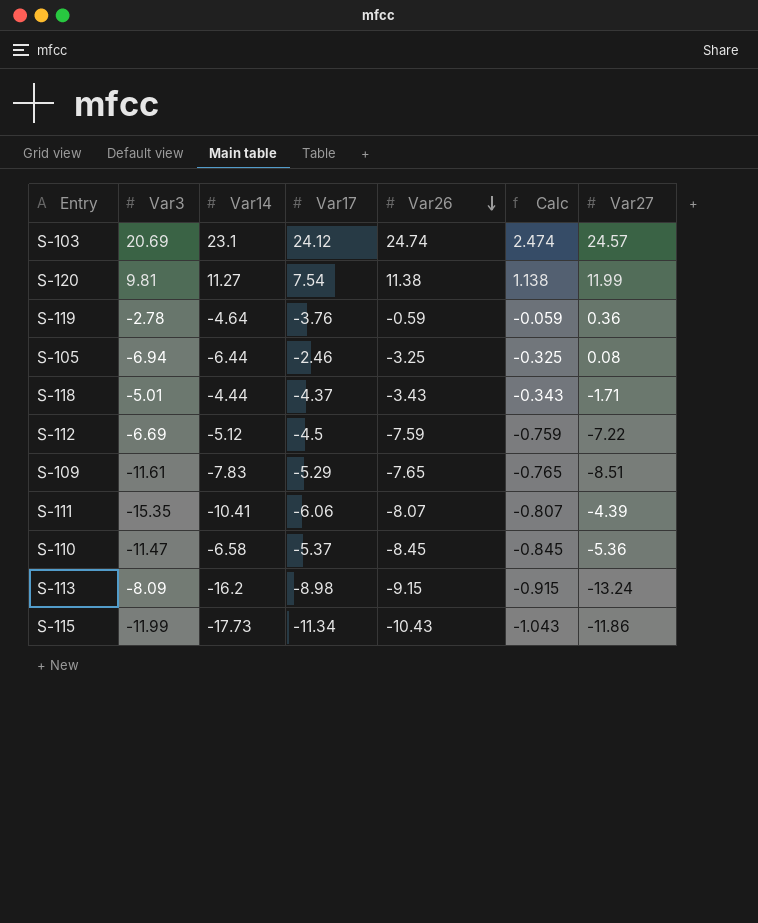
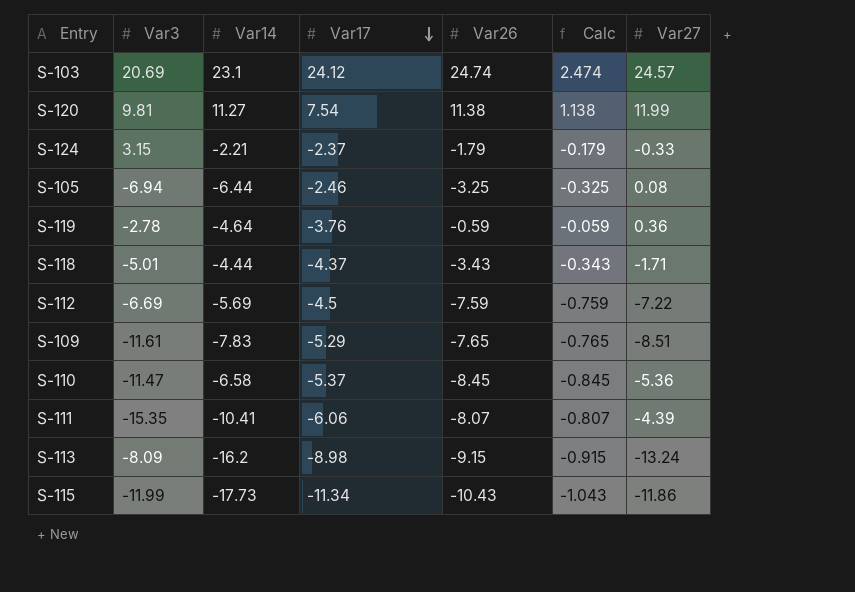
row order: Var26 descending -> Var17 descending
row S-124: none -> 3.15 | -2.21 | -2.37 | -1.79 | -0.179 | -0.33
S-112 | Var14: -5.12 -> -5.69

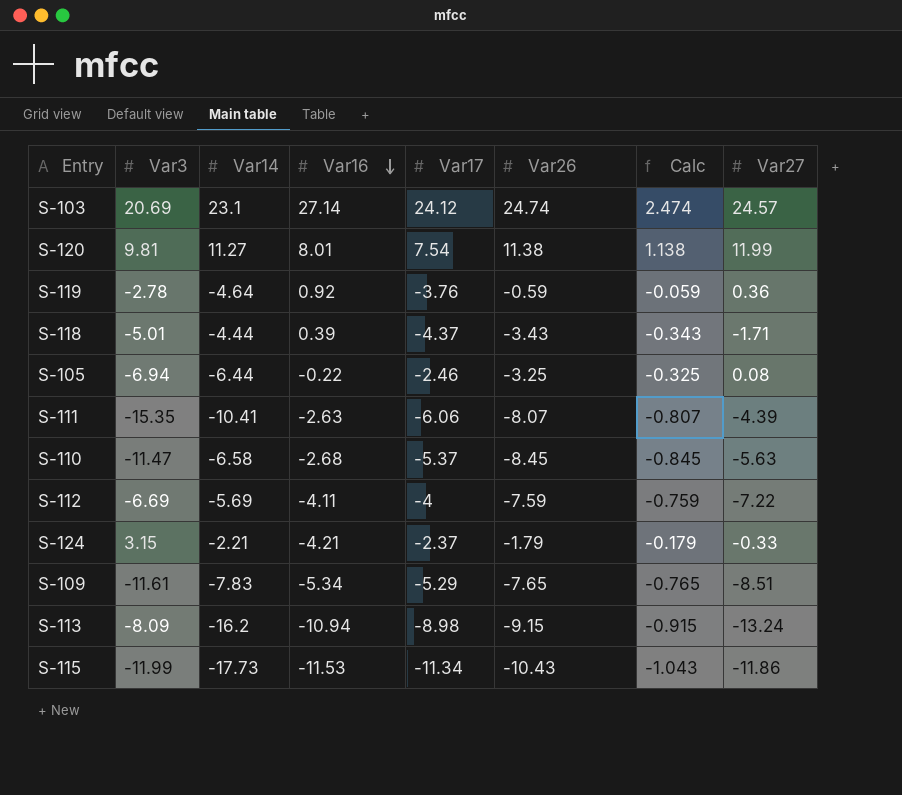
row order: Var17 descending -> Var16 descending
column Var16 | position: none -> 4
S-110 | Var27: -5.36 -> -5.63
S-112 | Var17: -4.5 -> -4

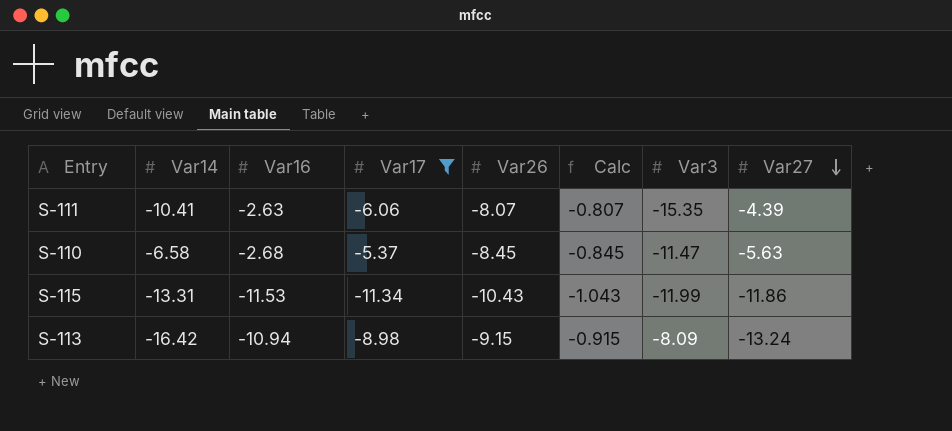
filter: none -> Var17 <= -5.37
row order: Var16 descending -> Var27 descending
column Var3 | position: 2 -> 7
S-115 | Var14: -17.73 -> -13.31
S-113 | Var14: -16.2 -> -16.42

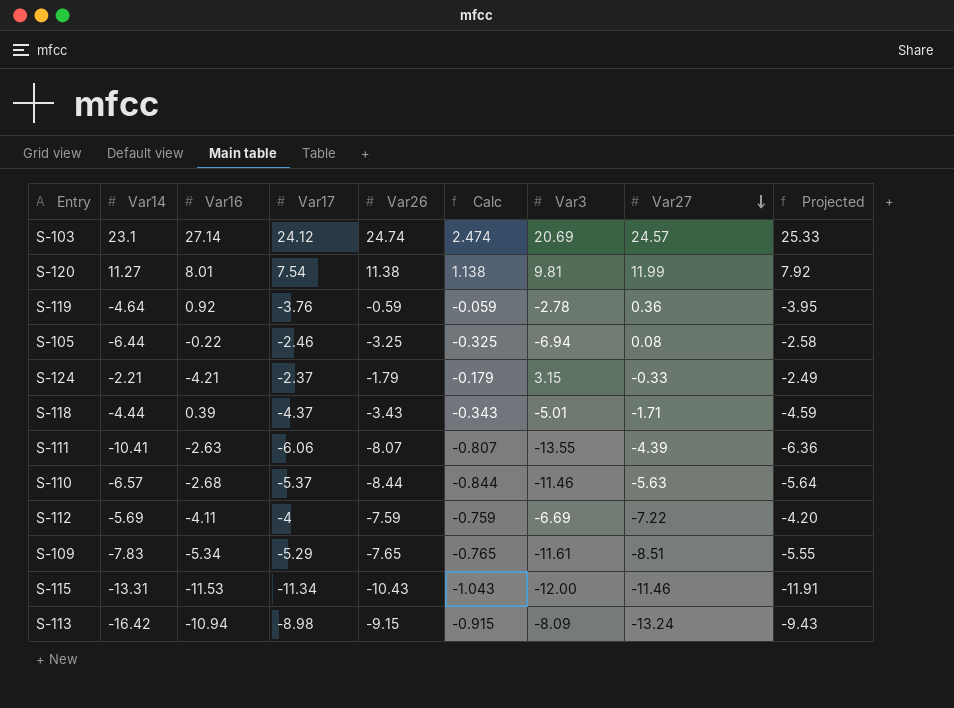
filter: Var17 <= -5.37 -> none
column Projected | formula: none -> [Var17] * 1.05
S-111 | Var3: -15.35 -> -13.55
S-110 | Var14: -6.58 -> -6.57
S-110 | Var26: -8.45 -> -8.44
S-110 | Calc: -0.845 -> -0.844
S-110 | Var3: -11.47 -> -11.46
S-115 | Var3: -11.99 -> -12.00
S-115 | Var27: -11.86 -> -11.46

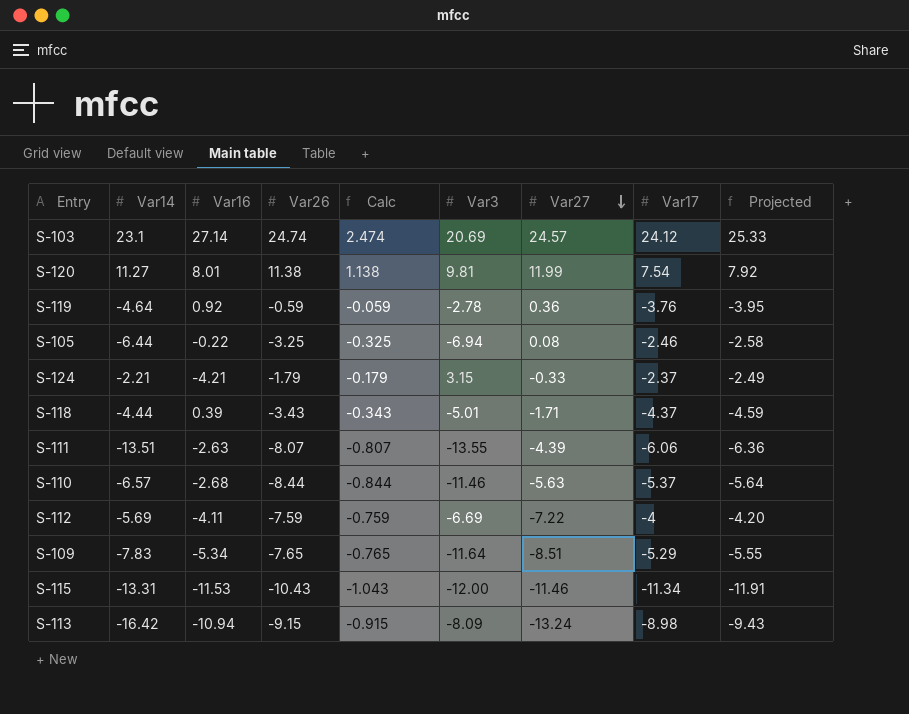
column Var17 | position: 4 -> 8
S-111 | Var14: -10.41 -> -13.51
S-109 | Var3: -11.61 -> -11.64

